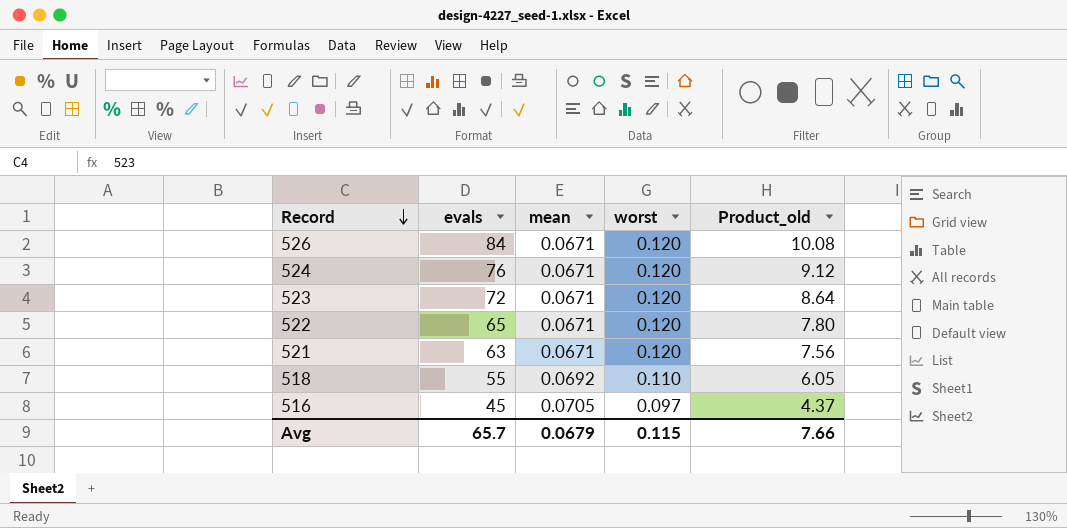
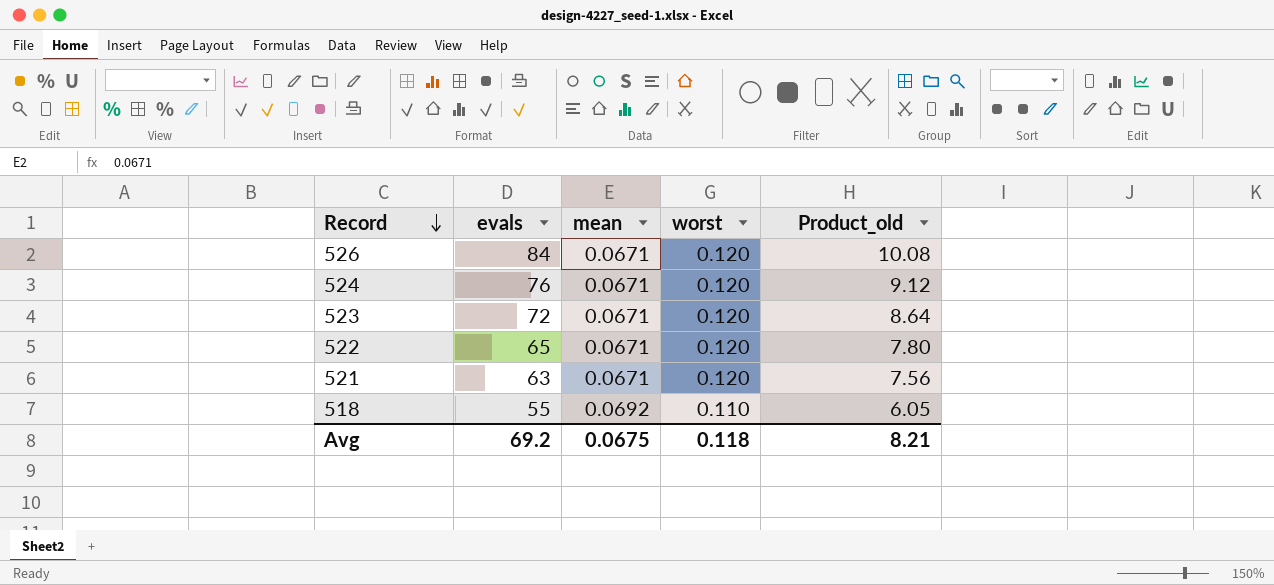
row 516: 45 | 0.0705 | 0.097 | 4.37 -> none
Avg | evals: 65.7 -> 69.2
Avg | mean: 0.0679 -> 0.0675
Avg | worst: 0.115 -> 0.118
Avg | Product_old: 7.66 -> 8.21

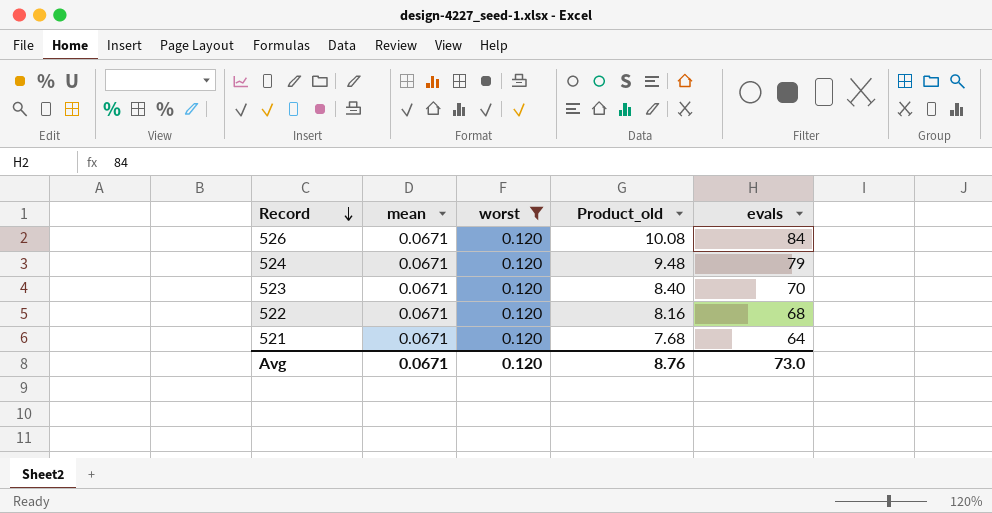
filter: none -> worst = 0.120
column evals | position: 2 -> 5
524 | Product_old: 9.12 -> 9.48
524 | evals: 76 -> 79
523 | Product_old: 8.64 -> 8.40
523 | evals: 72 -> 70
522 | Product_old: 7.80 -> 8.16
522 | evals: 65 -> 68
521 | Product_old: 7.56 -> 7.68
521 | evals: 63 -> 64
Avg | mean: 0.0675 -> 0.0671
Avg | worst: 0.118 -> 0.120
Avg | Product_old: 8.21 -> 8.76
Avg | evals: 69.2 -> 73.0

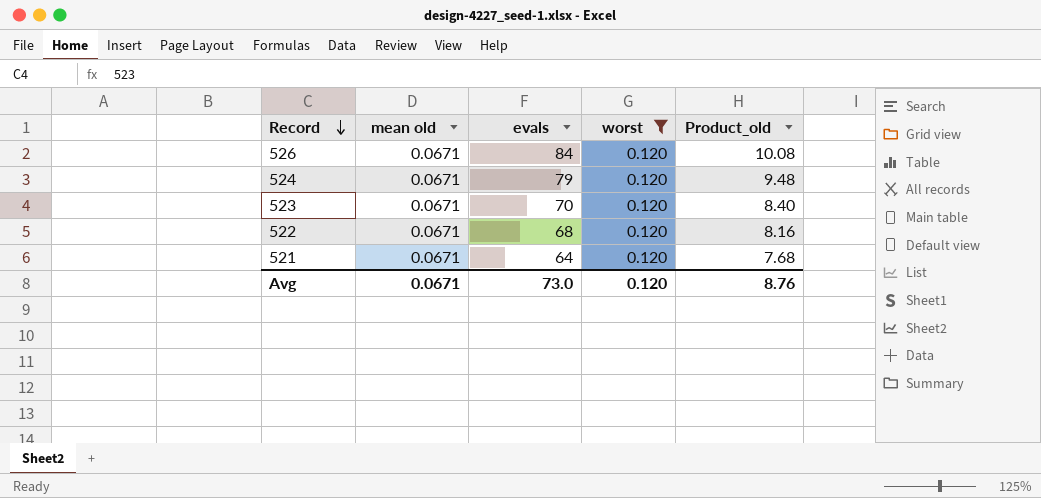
column name: mean -> mean old
column evals | position: 5 -> 3

